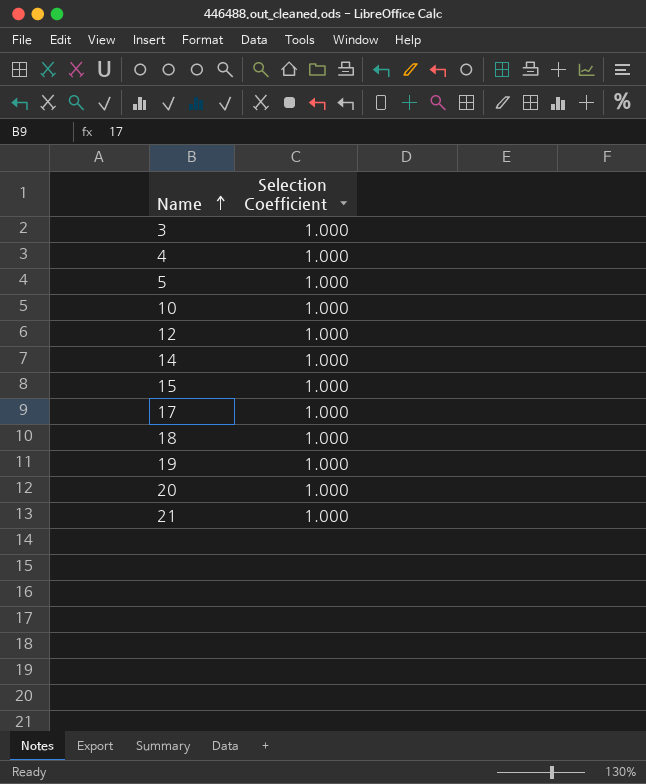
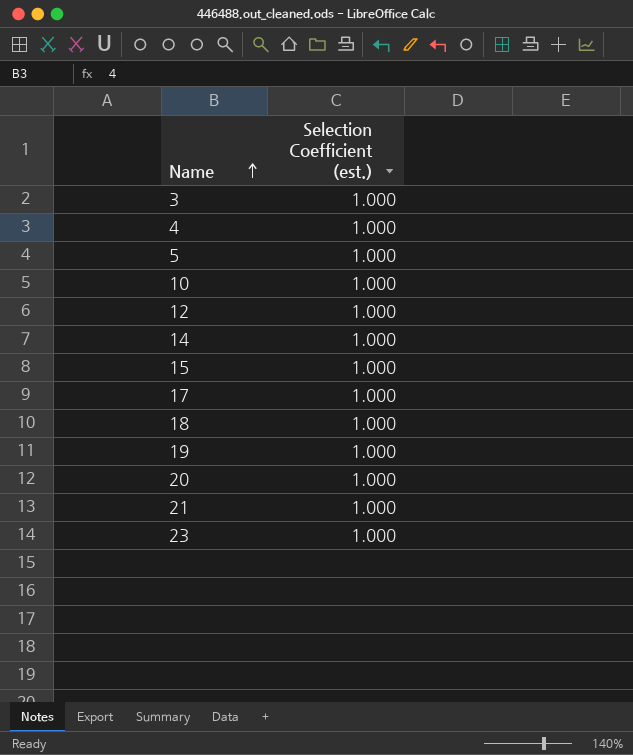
column name: Selection Coefficient -> Selection Coefficient (est.)
row 23: none -> 1.000

